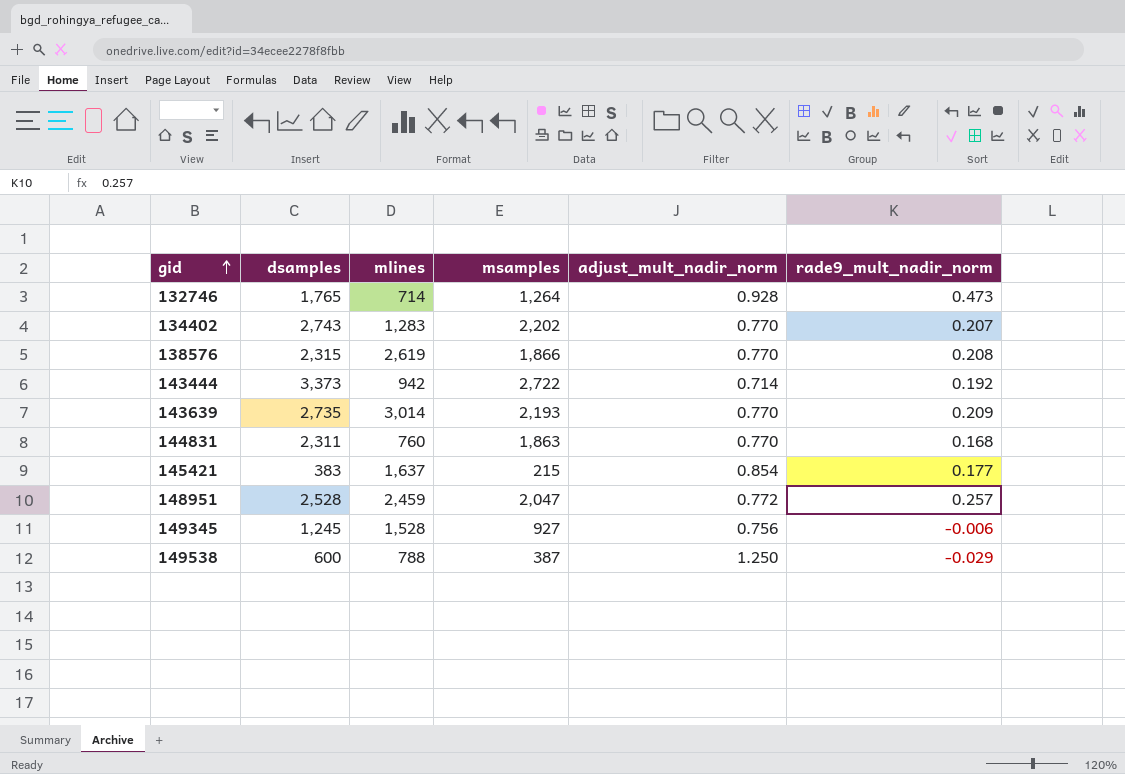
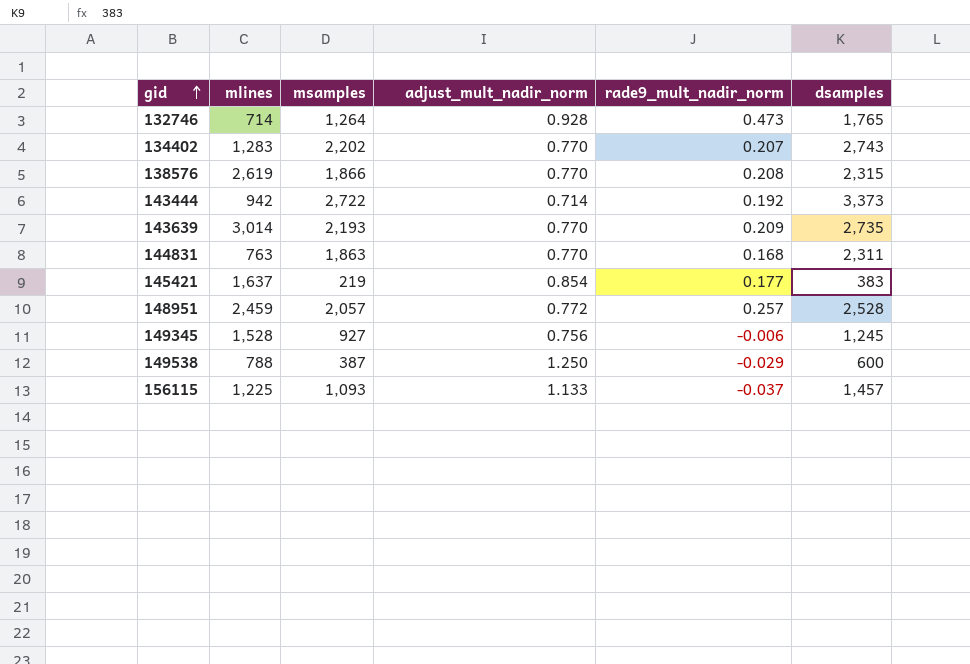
column dsamples | position: 2 -> 6
144831 | mlines: 760 -> 763
145421 | msamples: 215 -> 219
148951 | msamples: 2,047 -> 2,057
row 156115: none -> 1,225 | 1,093 | 1.133 | -0.037 | 1,457

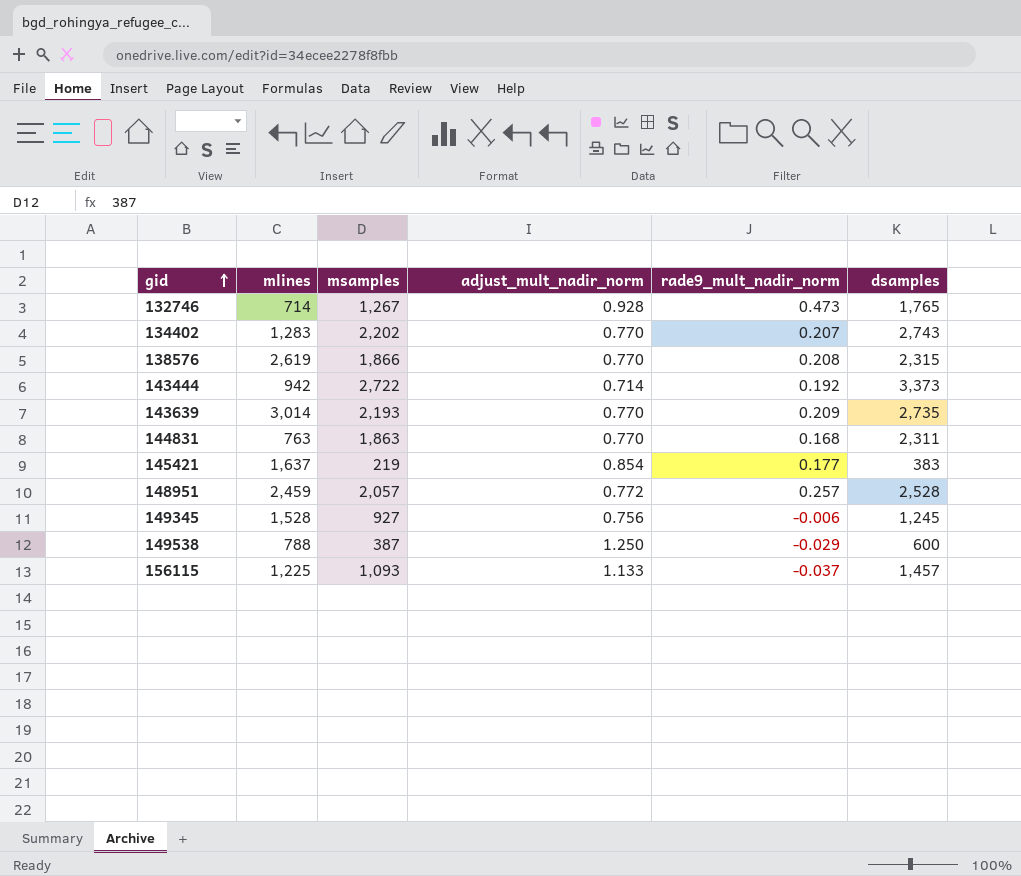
132746 | msamples: 1,264 -> 1,267

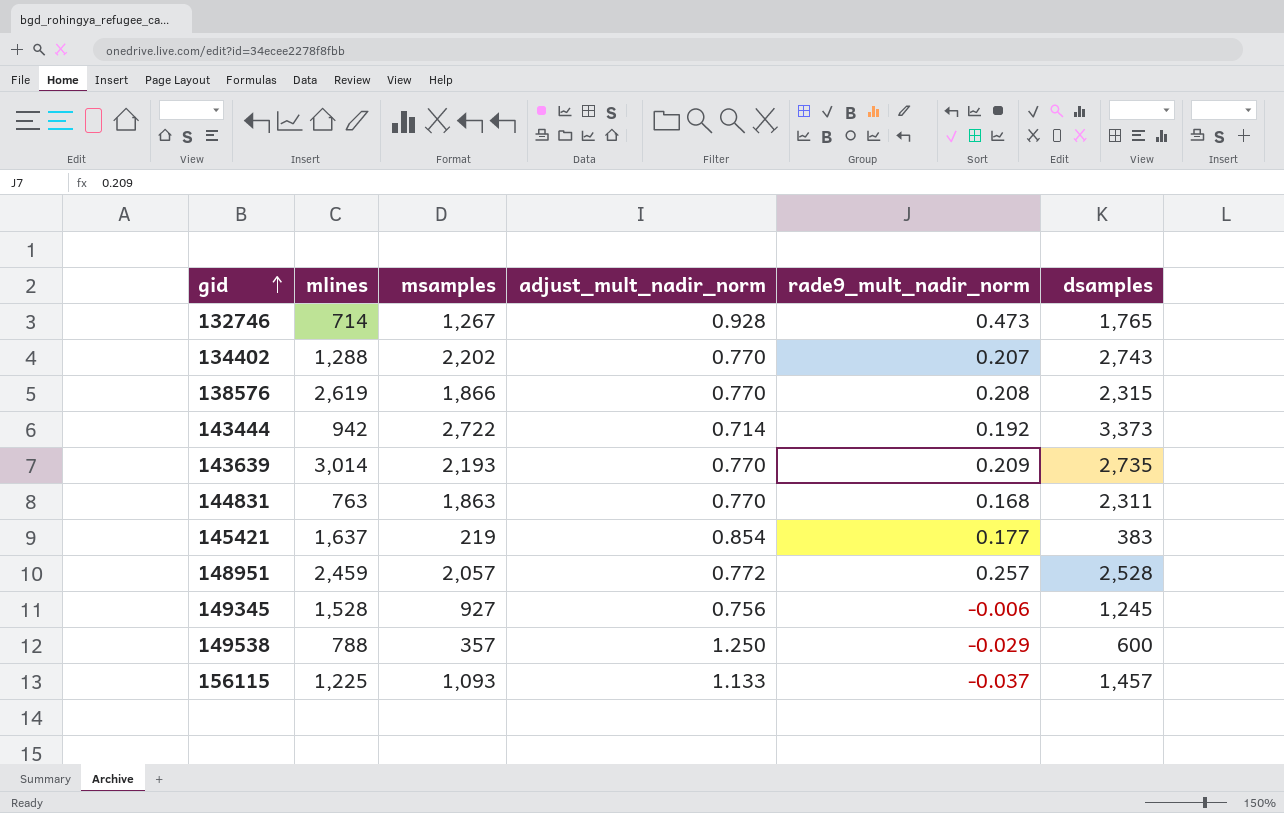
134402 | mlines: 1,283 -> 1,288
149538 | msamples: 387 -> 357

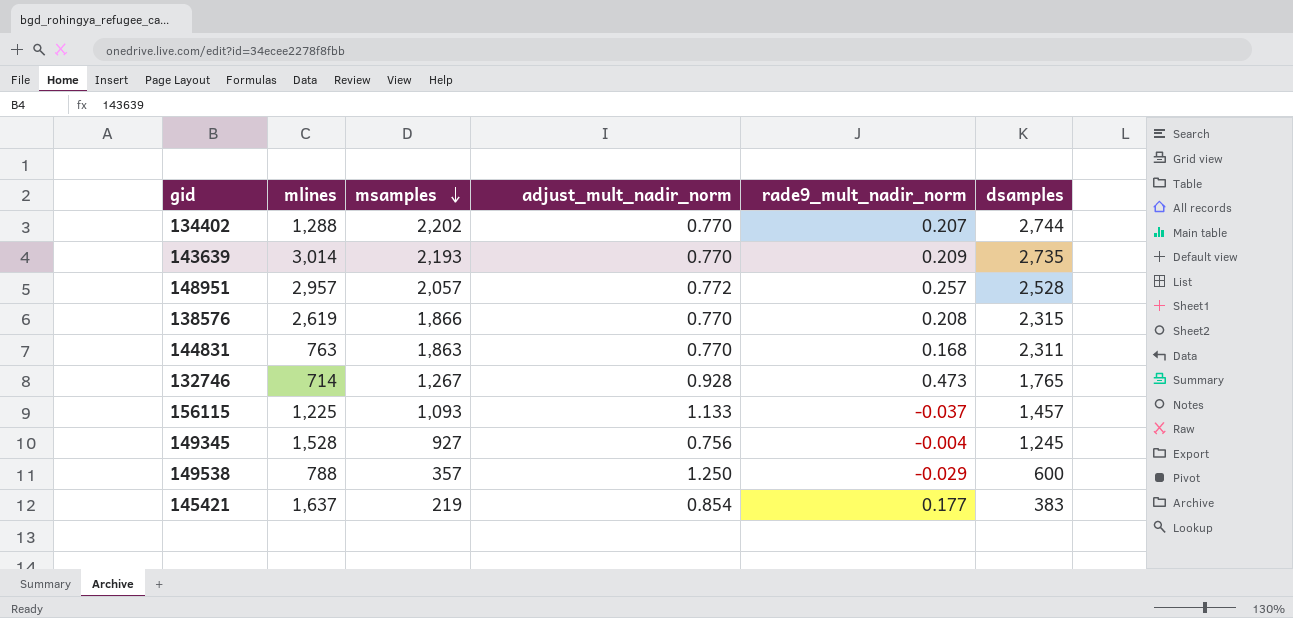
row order: gid ascending -> msamples descending
row 143444: 942 | 2,722 | 0.714 | 0.192 | 3,373 -> none
134402 | dsamples: 2,743 -> 2,744
148951 | mlines: 2,459 -> 2,957
149345 | rade9_mult_nadir_norm: -0.006 -> -0.004

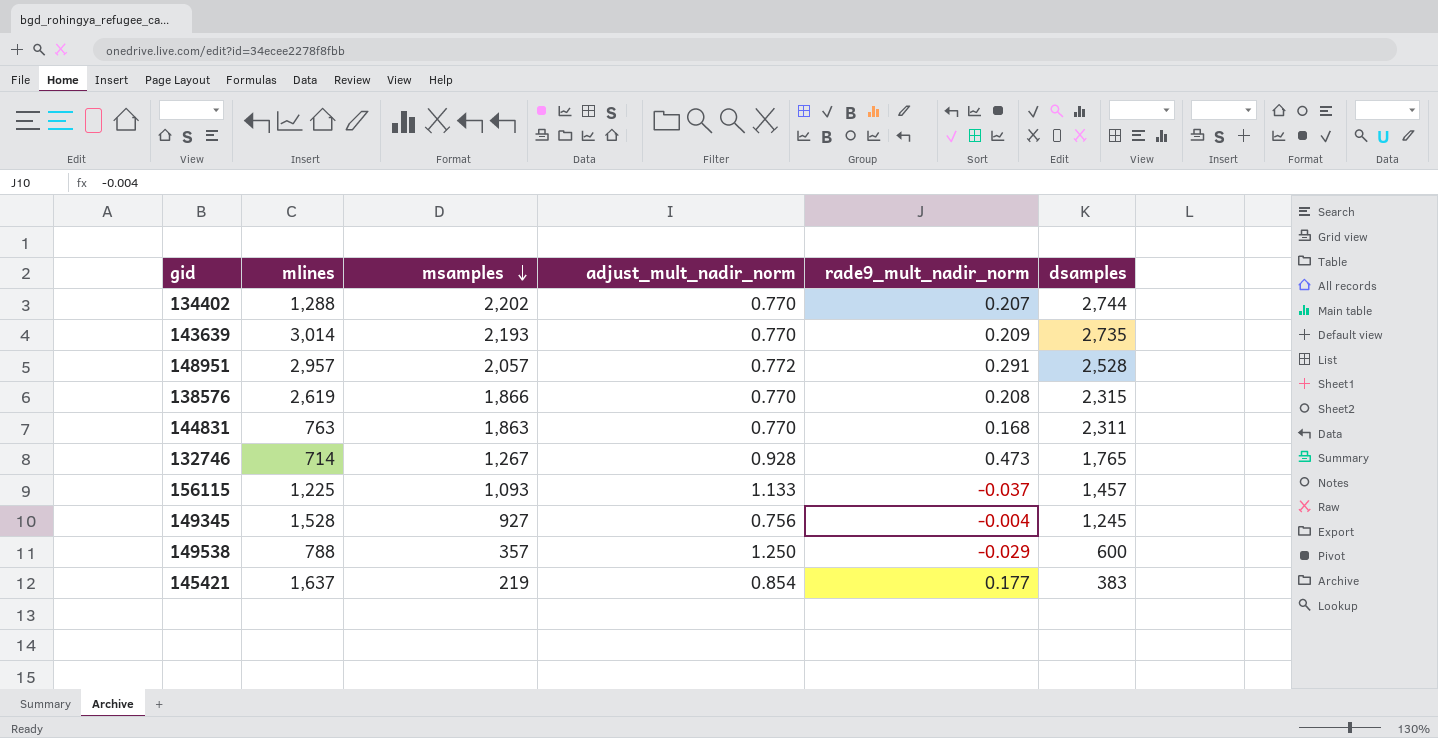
148951 | rade9_mult_nadir_norm: 0.257 -> 0.291

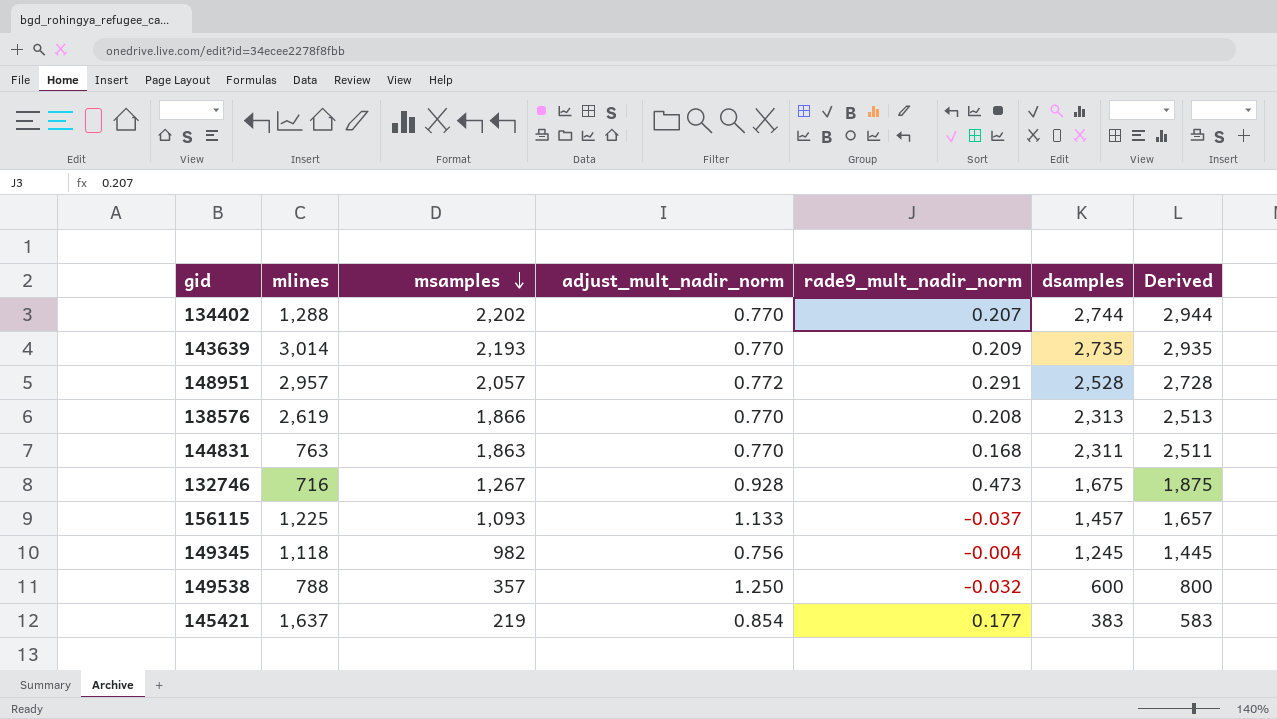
column Derived | formula: none -> [dsamples] + 200
138576 | dsamples: 2,315 -> 2,313
132746 | mlines: 714 -> 716
132746 | dsamples: 1,765 -> 1,675
149345 | mlines: 1,528 -> 1,118
149345 | msamples: 927 -> 982
149538 | rade9_mult_nadir_norm: -0.029 -> -0.032

